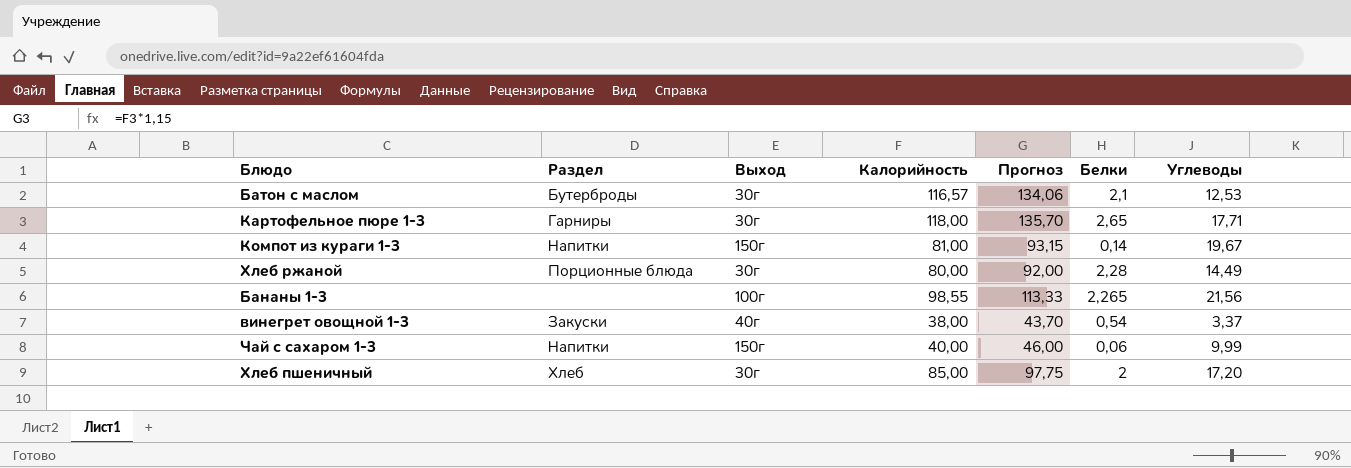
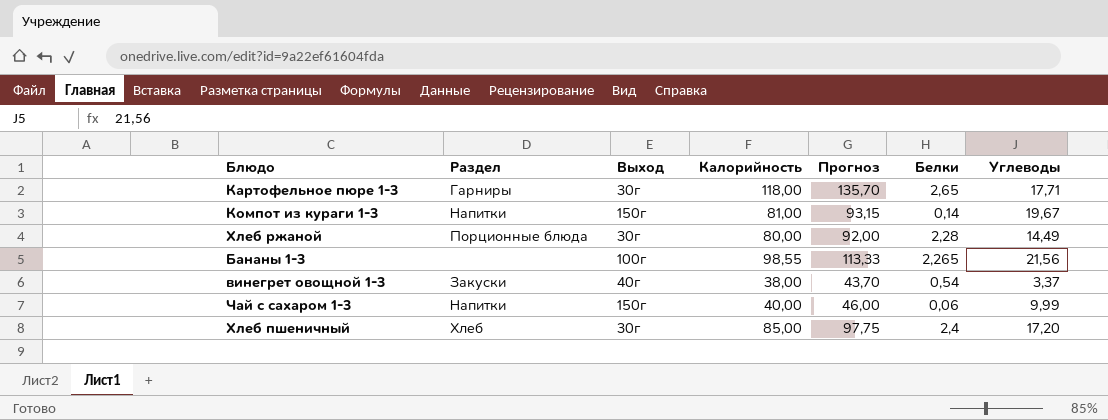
row Батон с маслом: Бутерброды | 30г | 116,57 | 134,06 | 2,1 | 12,53 -> none
Хлеб пшеничный | Белки: 2 -> 2,4

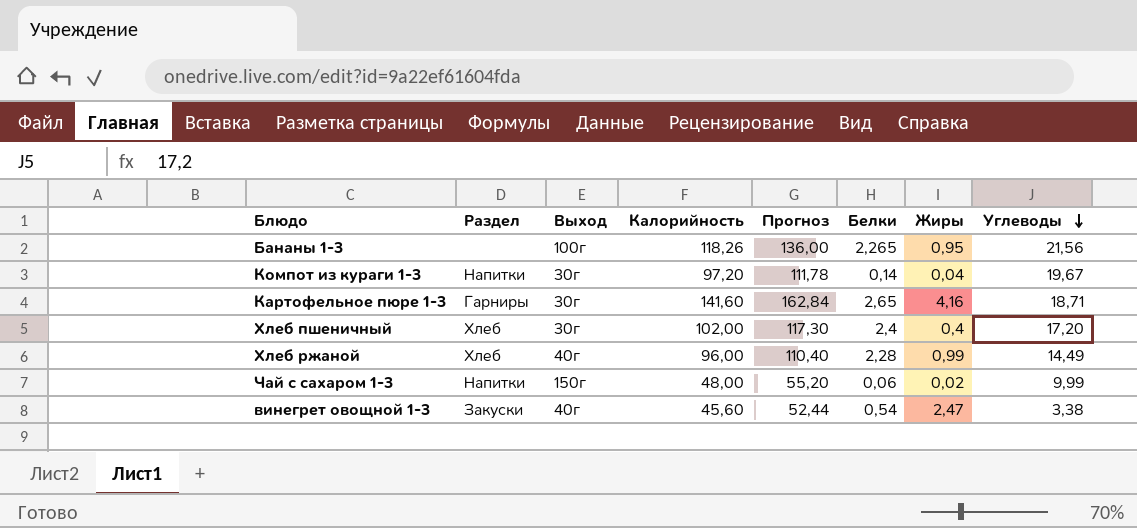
row order: none -> Углеводы descending
column Жиры | position: none -> 7
Бананы 1-3 | Калорийность: 98,55 -> 118,26
Бананы 1-3 | Прогноз: 113,33 -> 136,00
Компот из кураги 1-3 | Выход: 150г -> 30г
Компот из кураги 1-3 | Калорийность: 81,00 -> 97,20
Компот из кураги 1-3 | Прогноз: 93,15 -> 111,78
Картофельное пюре 1-3 | Калорийность: 118,00 -> 141,60
Картофельное пюре 1-3 | Прогноз: 135,70 -> 162,84
Картофельное пюре 1-3 | Углеводы: 17,71 -> 18,71
Хлеб пшеничный | Калорийность: 85,00 -> 102,00
Хлеб пшеничный | Прогноз: 97,75 -> 117,30
Хлеб ржаной | Раздел: Порционные блюда -> Хлеб
Хлеб ржаной | Выход: 30г -> 40г
Хлеб ржаной | Калорийность: 80,00 -> 96,00
Хлеб ржаной | Прогноз: 92,00 -> 110,40
Чай с сахаром 1-3 | Калорийность: 40,00 -> 48,00
Чай с сахаром 1-3 | Прогноз: 46,00 -> 55,20
винегрет овощной 1-3 | Калорийность: 38,00 -> 45,60
винегрет овощной 1-3 | Прогноз: 43,70 -> 52,44
винегрет овощной 1-3 | Углеводы: 3,37 -> 3,38

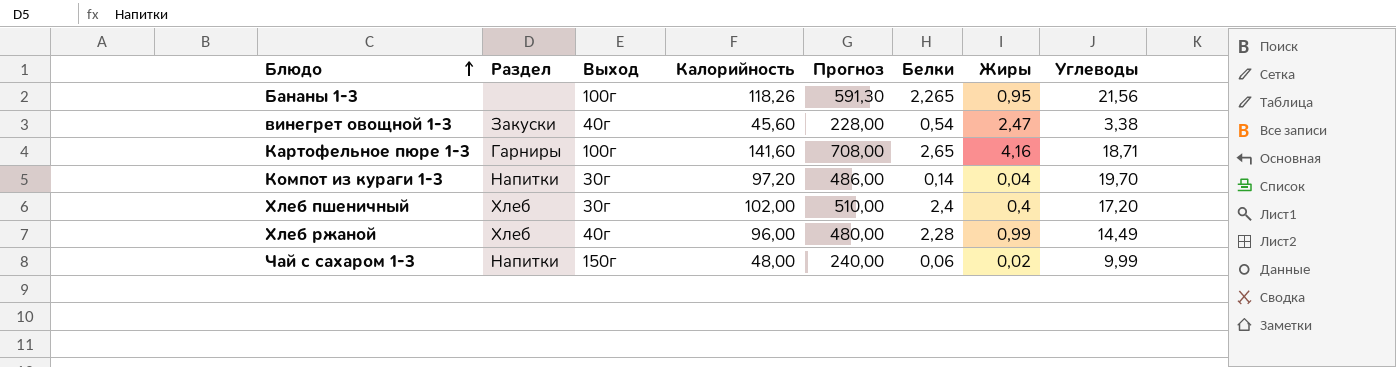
row order: Углеводы descending -> Блюдо ascending
column Прогноз | formula: [Калорийность] * 1,15 -> [Калорийность] * 5
Картофельное пюре 1-3 | Выход: 30г -> 100г
Компот из кураги 1-3 | Углеводы: 19,67 -> 19,70

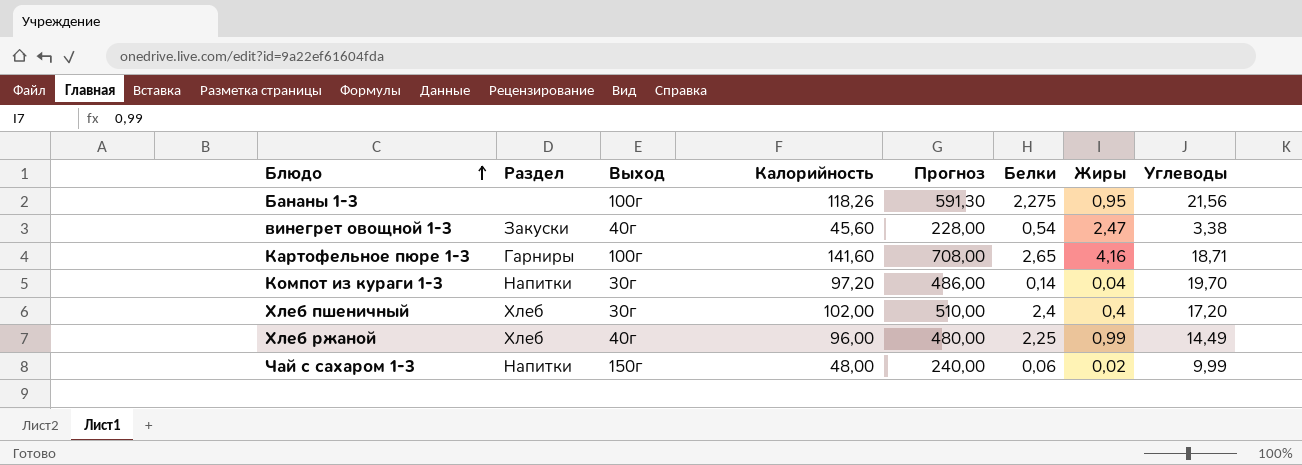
Бананы 1-3 | Белки: 2,265 -> 2,275
Хлеб ржаной | Белки: 2,28 -> 2,25

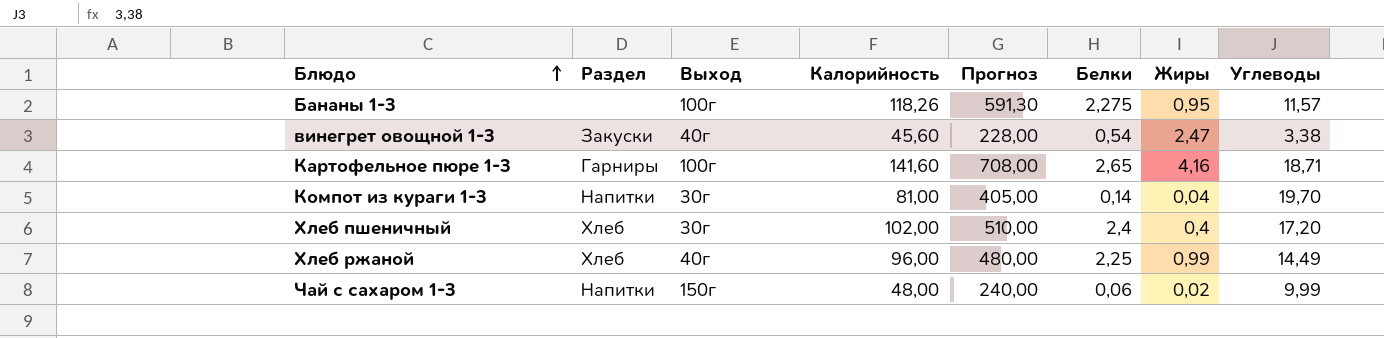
Бананы 1-3 | Углеводы: 21,56 -> 11,57
Компот из кураги 1-3 | Калорийность: 97,20 -> 81,00
Компот из кураги 1-3 | Прогноз: 486,00 -> 405,00

